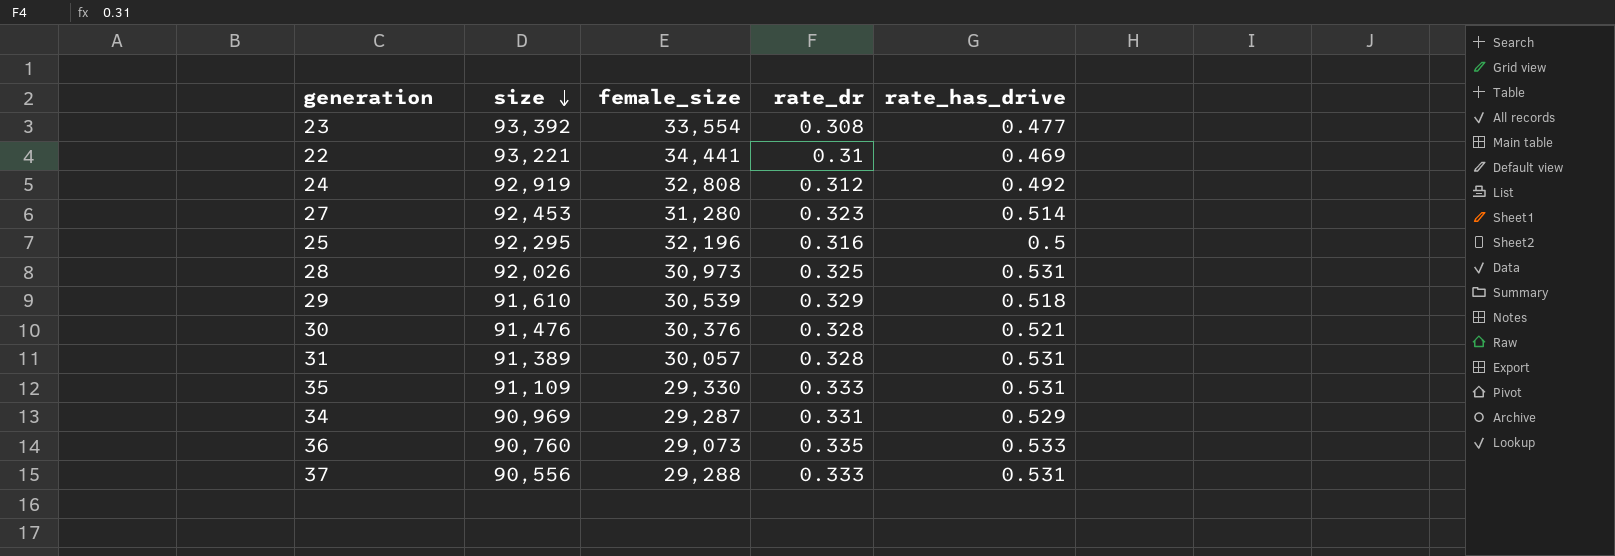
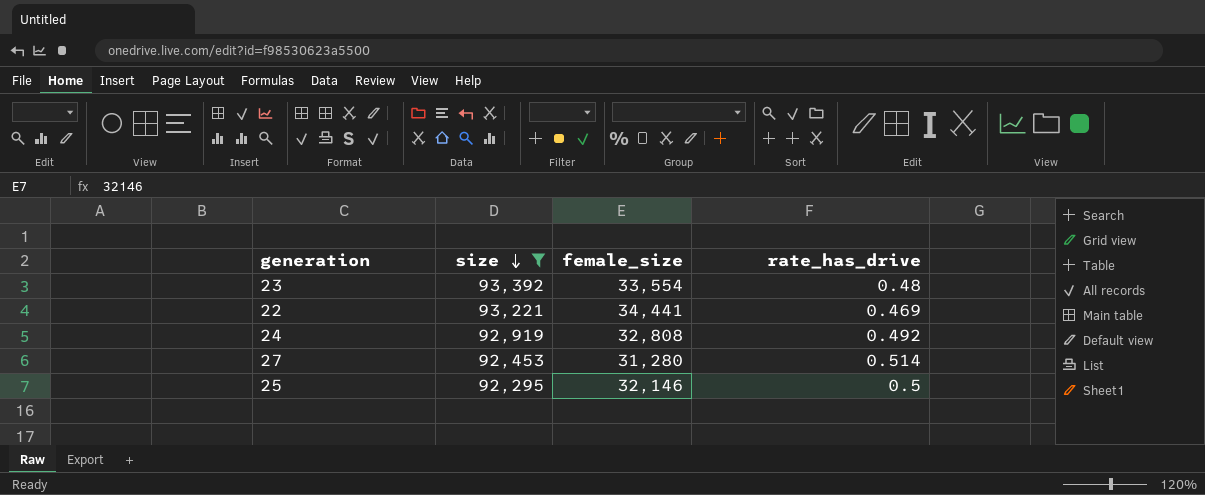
filter: none -> size >= 92,295
column rate_dr | position: 4 -> none
23 | rate_has_drive: 0.477 -> 0.48
25 | female_size: 32,196 -> 32,146

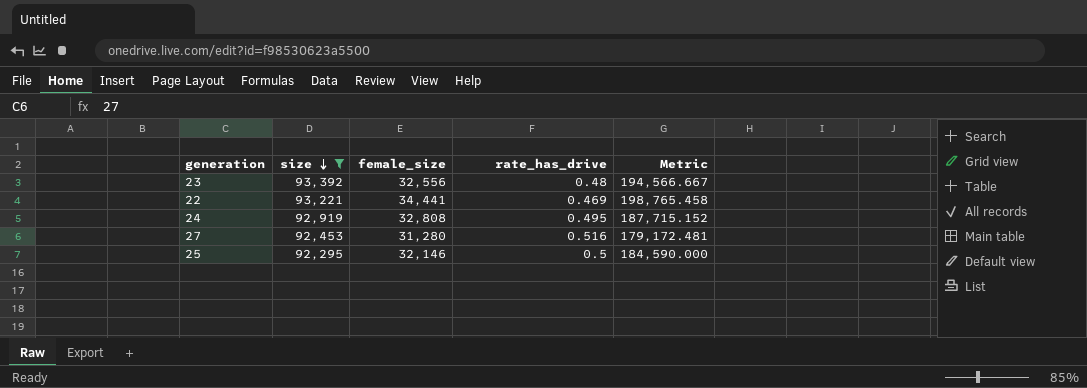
column Metric | formula: none -> [size] / [rate_has_drive]
23 | female_size: 33,554 -> 32,556
24 | rate_has_drive: 0.492 -> 0.495
27 | rate_has_drive: 0.514 -> 0.516

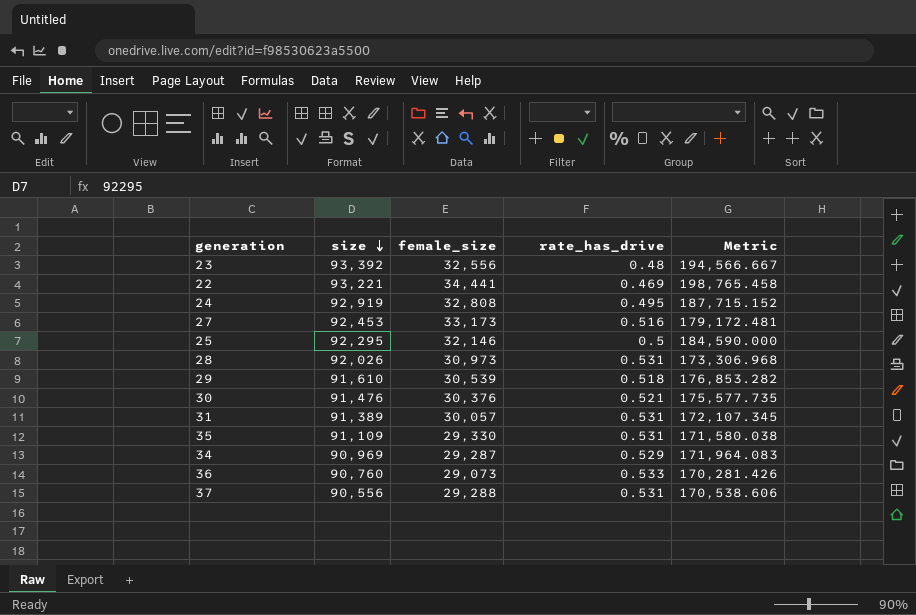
filter: size >= 92,295 -> none
27 | female_size: 31,280 -> 33,173

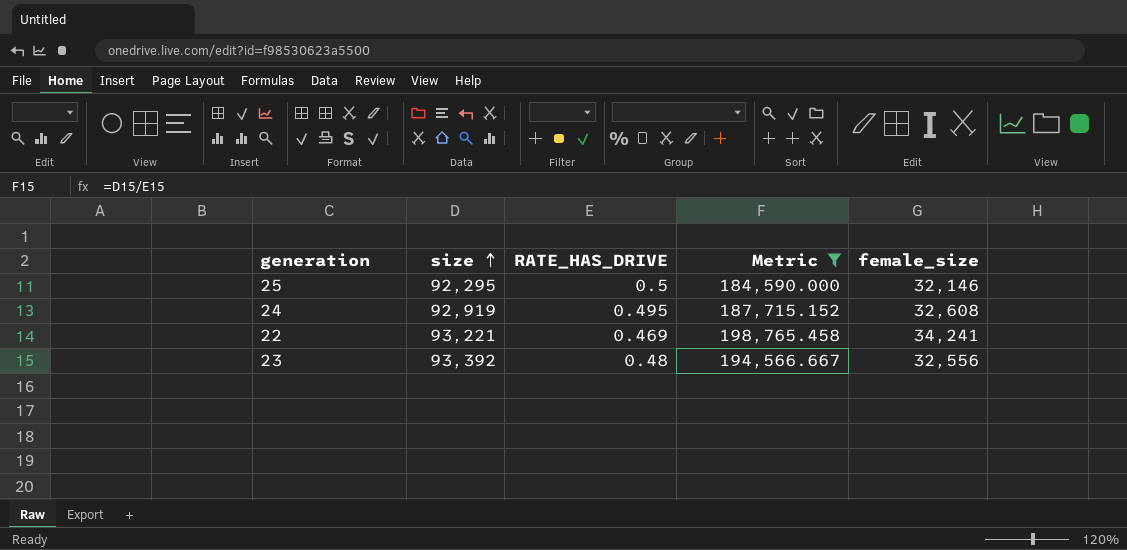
filter: none -> Metric >= 184,590.000
row order: size descending -> size ascending
column name: rate_has_drive -> RATE_HAS_DRIVE
column female_size | position: 3 -> 5
24 | female_size: 32,808 -> 32,608
22 | female_size: 34,441 -> 34,241

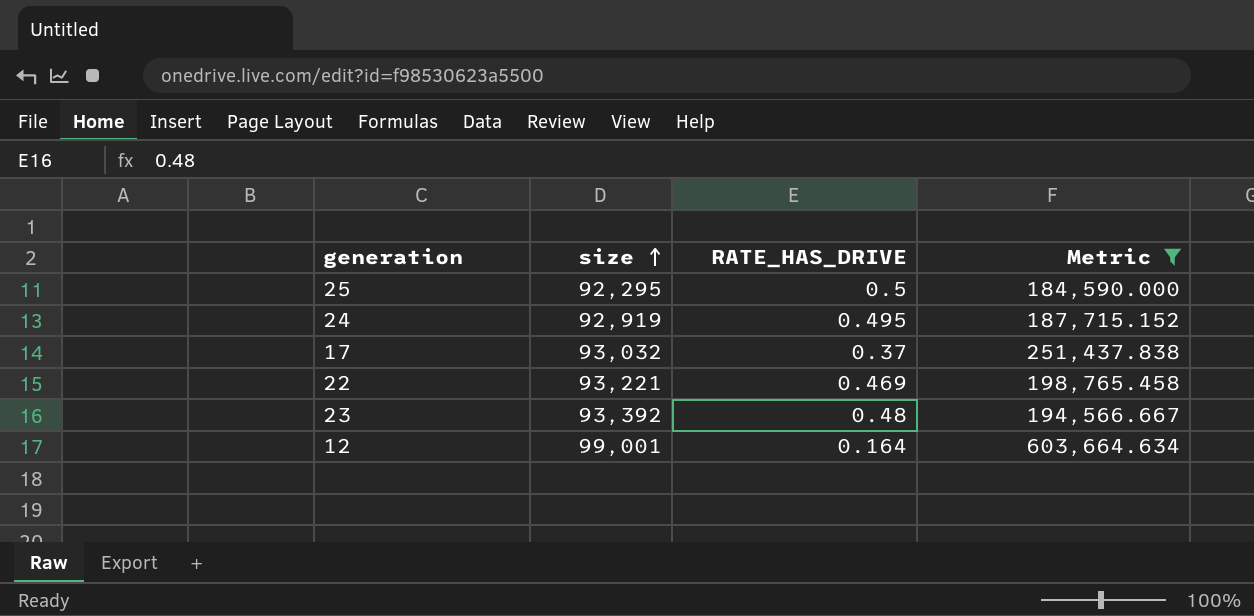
column female_size | position: 5 -> none
row 17: none -> 93,032 | 0.37 | 251,437.838
row 12: none -> 99,001 | 0.164 | 603,664.634

